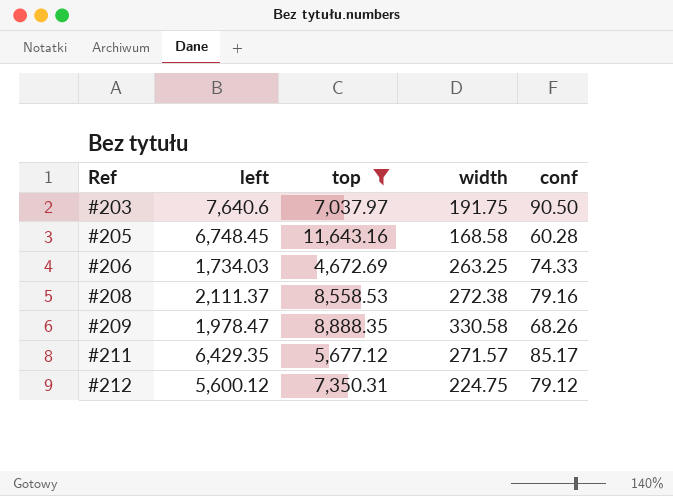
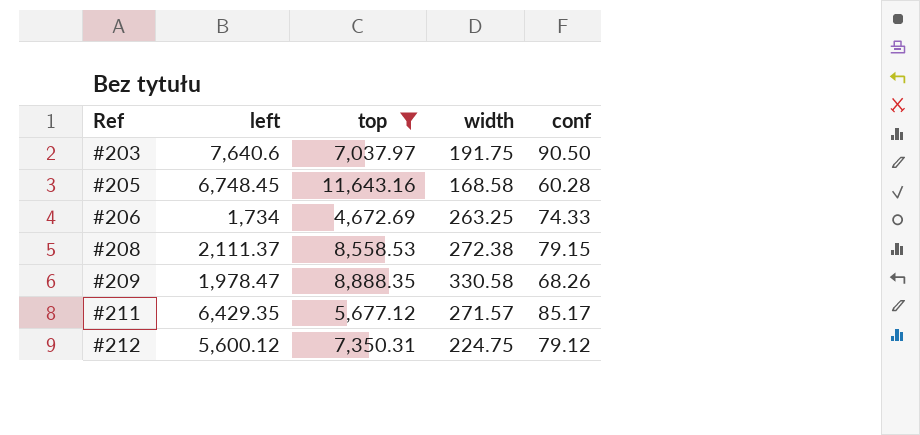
#206 | left: 1,734.03 -> 1,734
#208 | conf: 79.16 -> 79.15

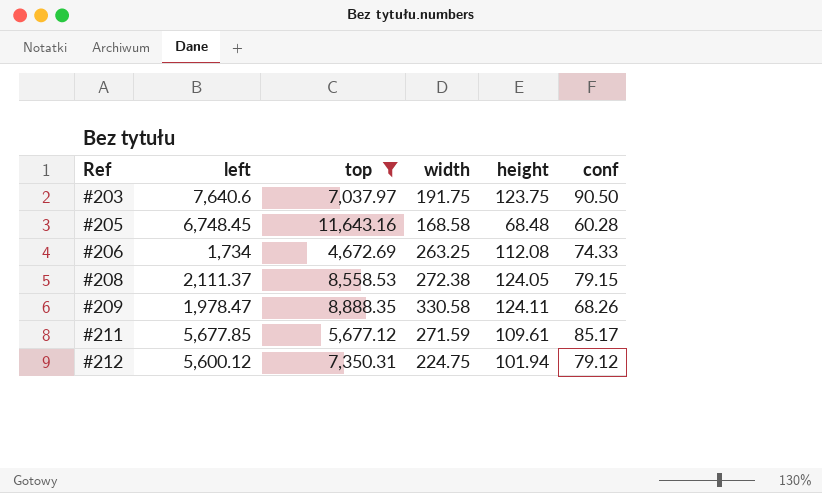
column height | position: none -> 5
#211 | left: 6,429.35 -> 5,677.85
#211 | width: 271.57 -> 271.59

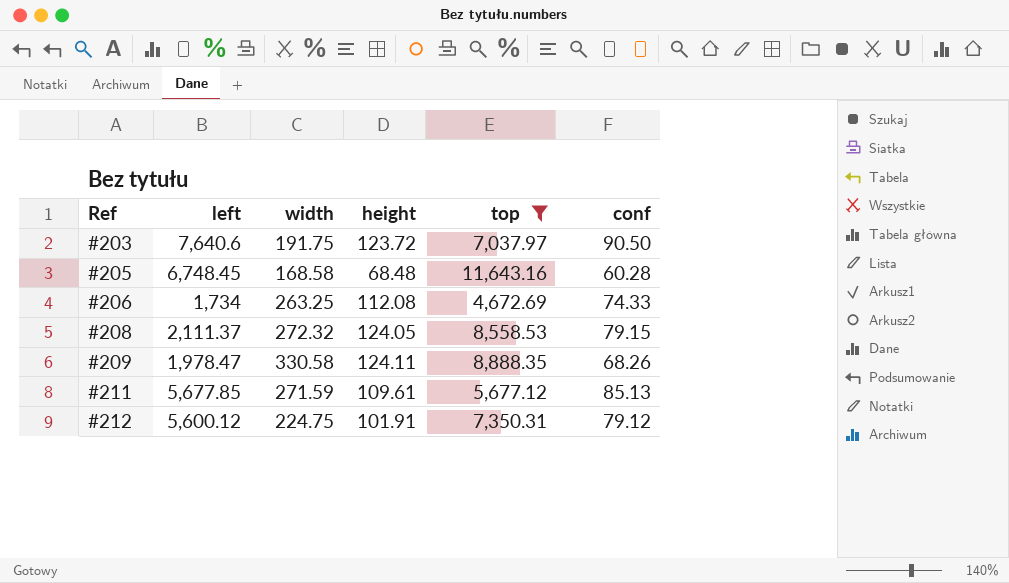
column top | position: 3 -> 5
#203 | height: 123.75 -> 123.72
#208 | width: 272.38 -> 272.32
#211 | conf: 85.17 -> 85.13
#212 | height: 101.94 -> 101.91

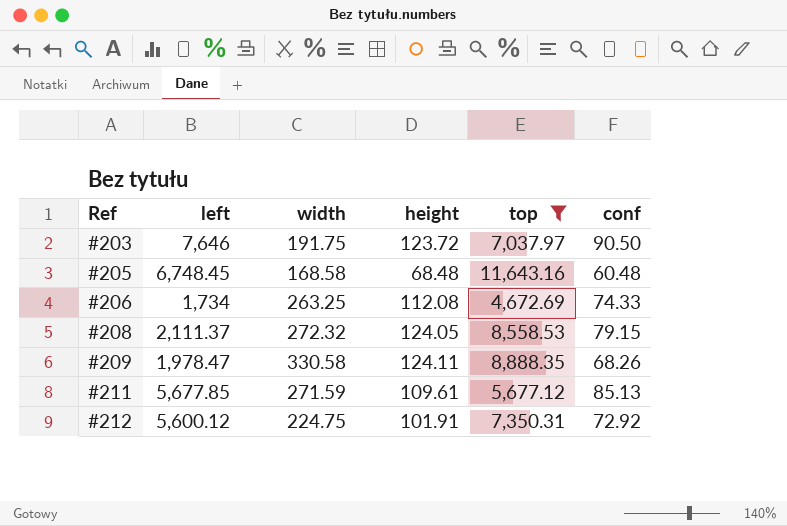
#203 | left: 7,640.6 -> 7,646
#205 | conf: 60.28 -> 60.48
#212 | conf: 79.12 -> 72.92

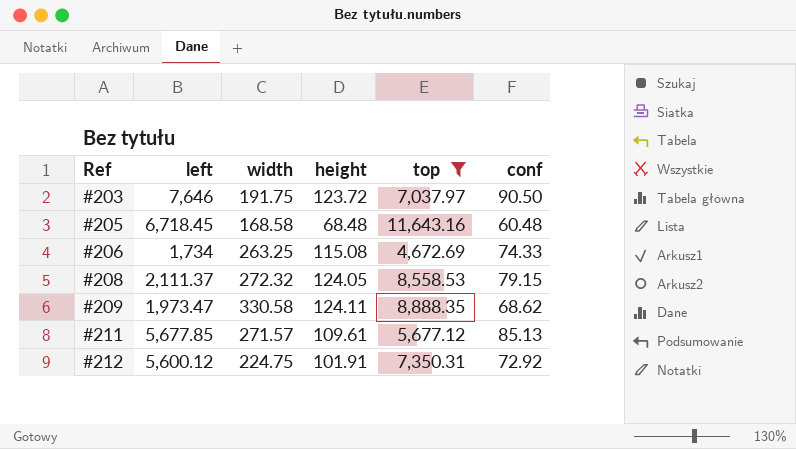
#205 | left: 6,748.45 -> 6,718.45
#206 | height: 112.08 -> 115.08
#209 | left: 1,978.47 -> 1,973.47
#209 | conf: 68.26 -> 68.62
#211 | width: 271.59 -> 271.57

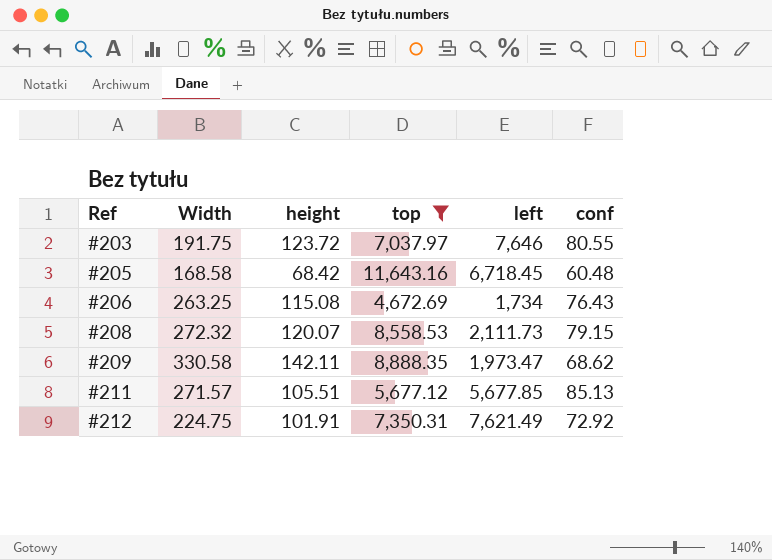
column name: width -> Width
column left | position: 2 -> 5
#203 | conf: 90.50 -> 80.55
#205 | height: 68.48 -> 68.42
#206 | conf: 74.33 -> 76.43
#208 | height: 124.05 -> 120.07
#208 | left: 2,111.37 -> 2,111.73
#209 | height: 124.11 -> 142.11
#211 | height: 109.61 -> 105.51
#212 | left: 5,600.12 -> 7,621.49

